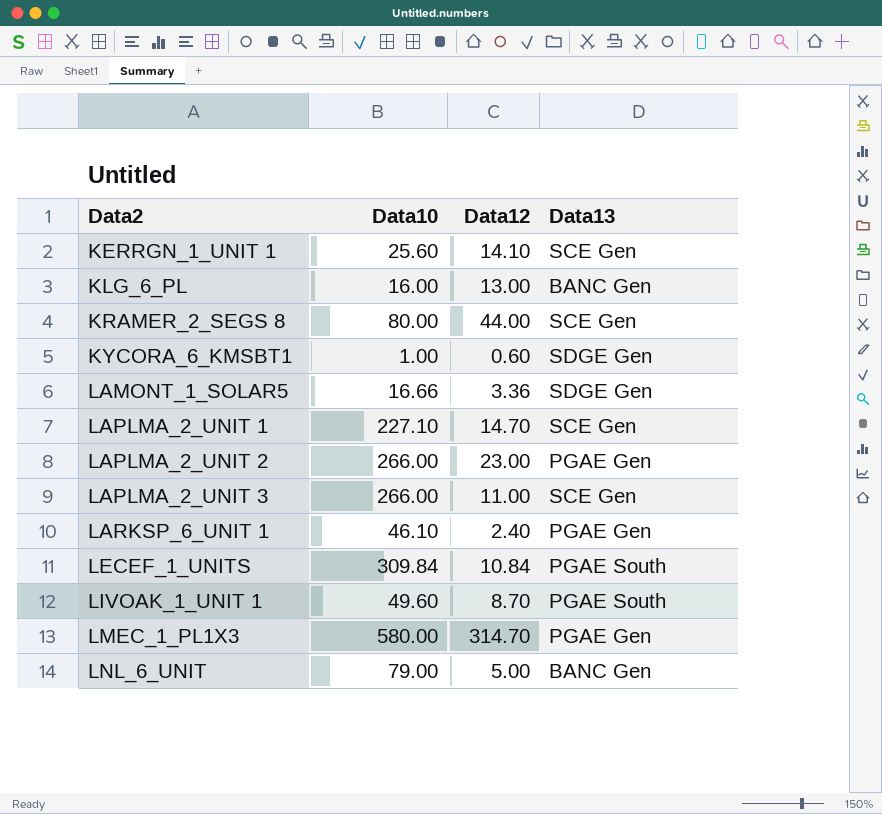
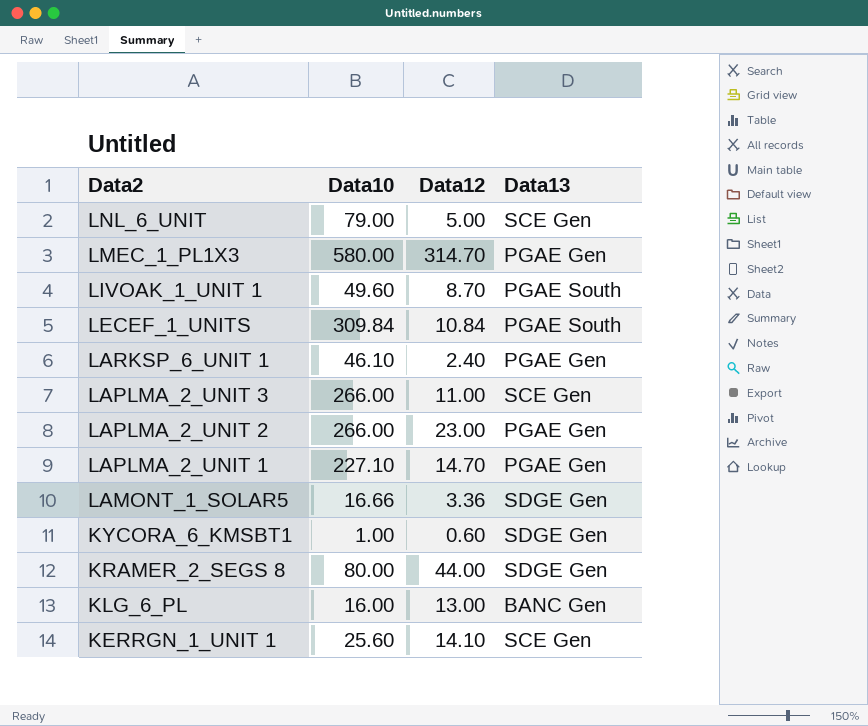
row order: Data2 ascending -> Data2 descending
LNL_6_UNIT | Data13: BANC Gen -> SCE Gen
LAPLMA_2_UNIT 1 | Data13: SCE Gen -> PGAE Gen
KRAMER_2_SEGS 8 | Data13: SCE Gen -> SDGE Gen

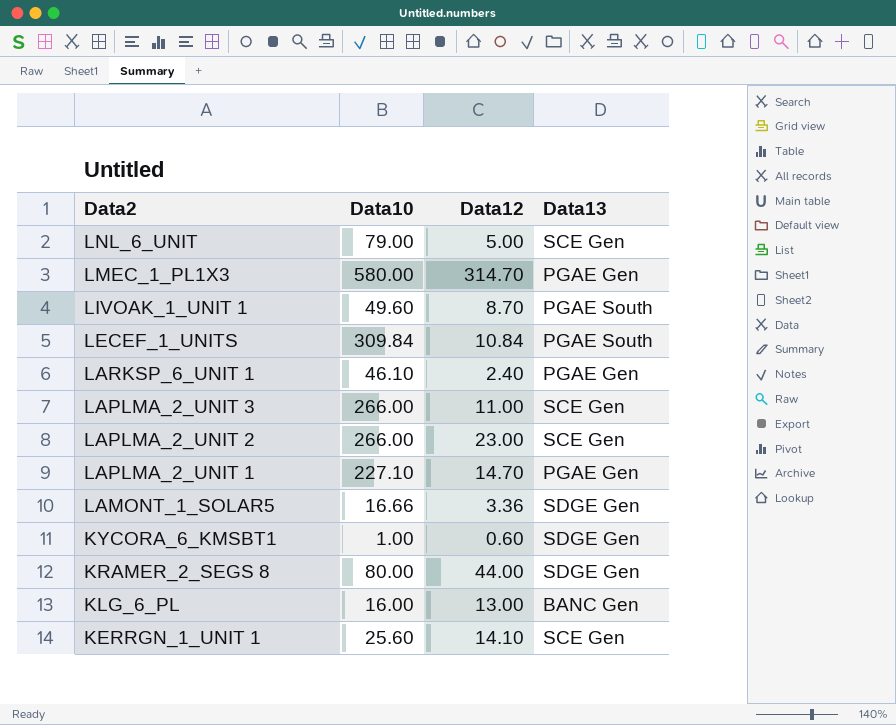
LAPLMA_2_UNIT 2 | Data13: PGAE Gen -> SCE Gen

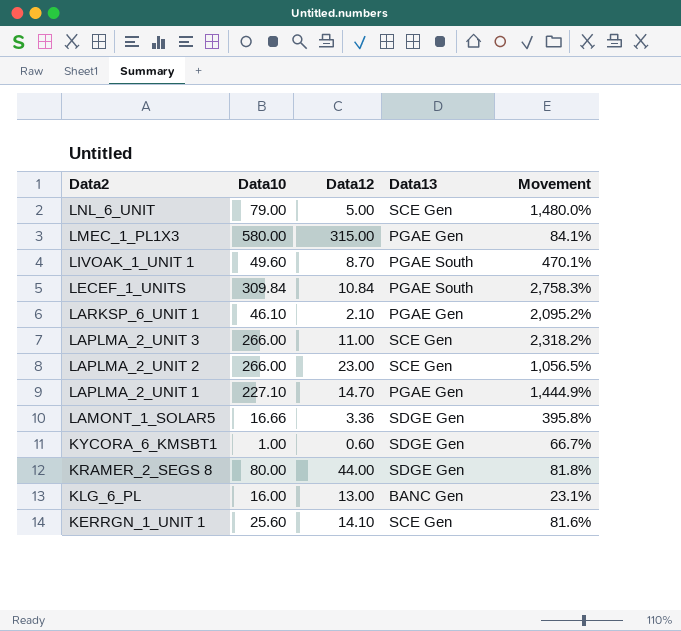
column Movement | formula: none -> ([Data10] - [Data12]) / [Data12]
LMEC_1_PL1X3 | Data12: 314.70 -> 315.00
LARKSP_6_UNIT 1 | Data12: 2.40 -> 2.10

